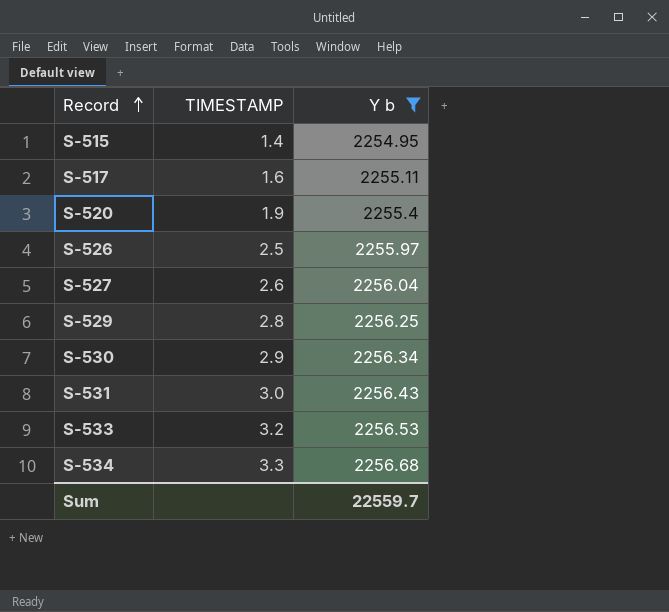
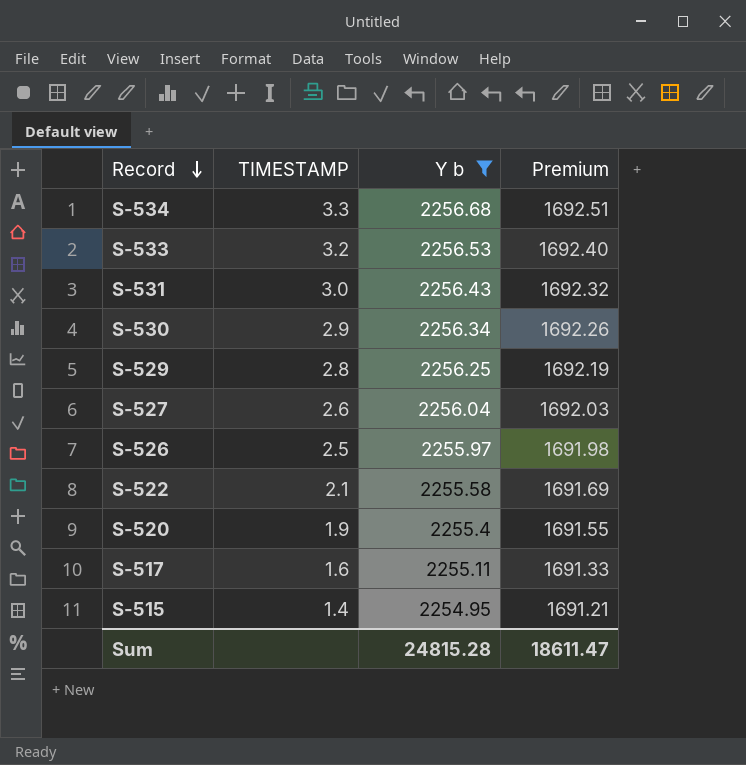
row order: Record ascending -> Record descending
column Premium | formula: none -> [Y b] * 0.75
row S-522: none -> 2.1 | 2255.58 | 1691.69
Sum | Y b: 22559.7 -> 24815.28

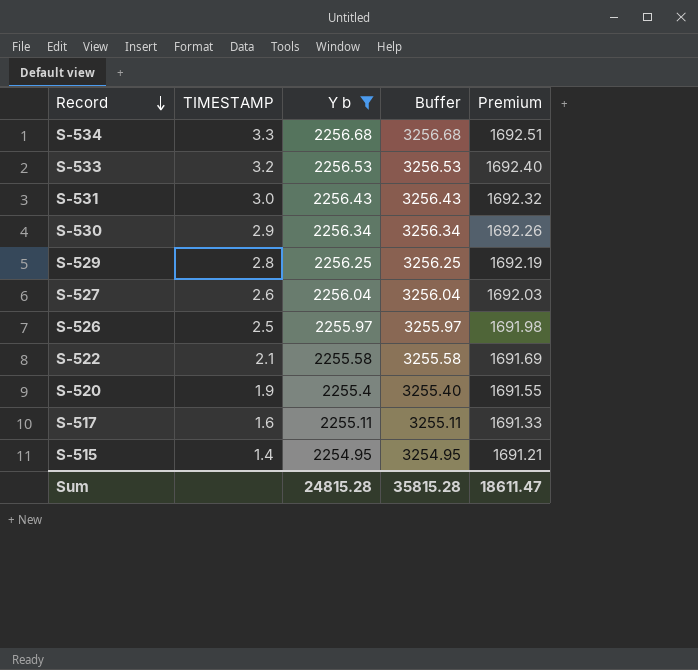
column Buffer | formula: none -> [Y b] + 1000

